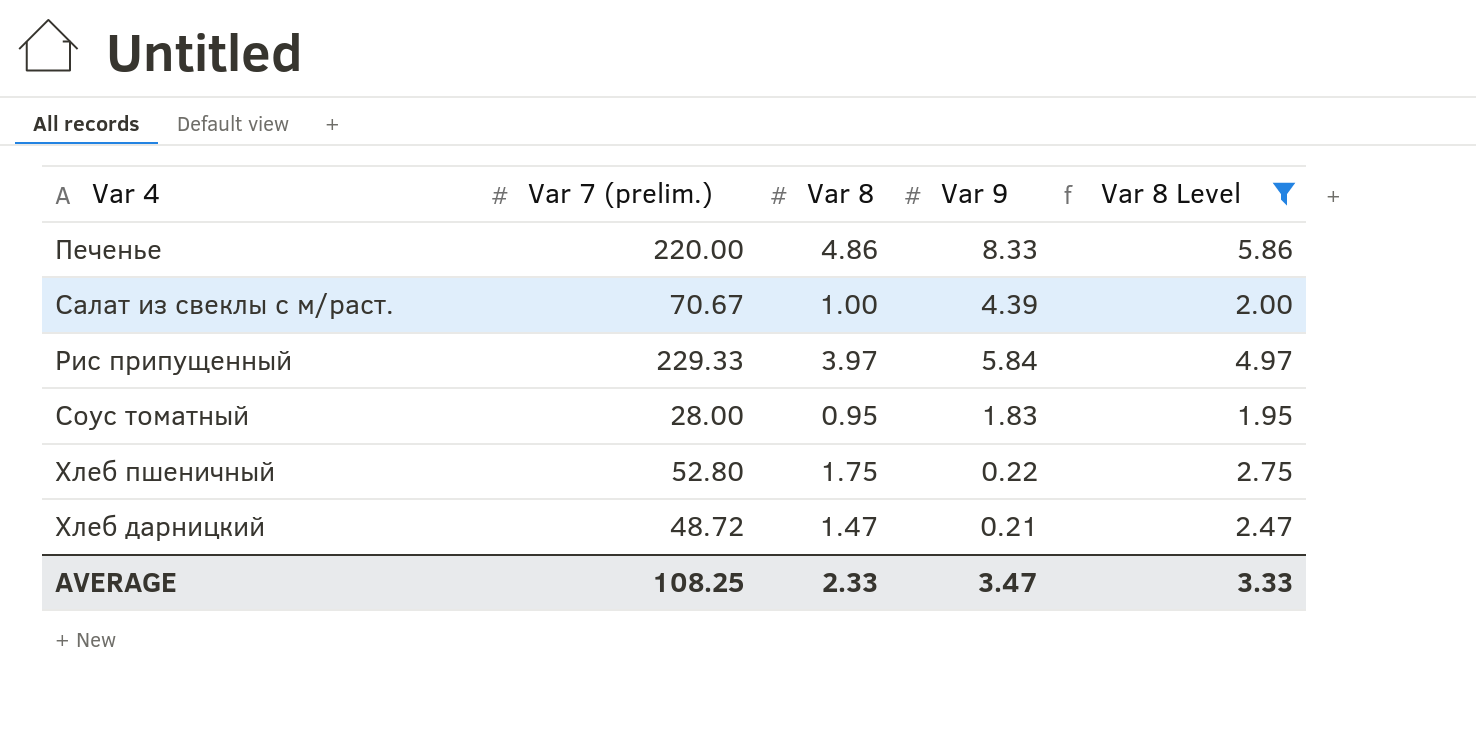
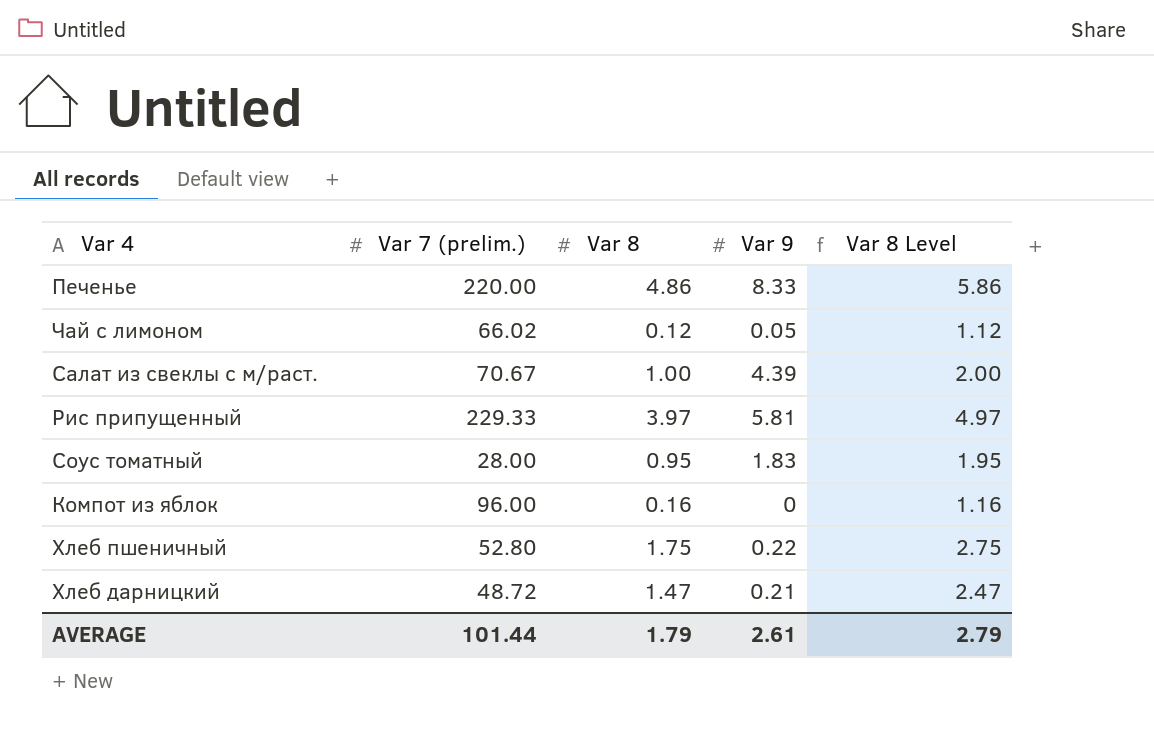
filter: Var 8 Level >= 1.95 -> none
Рис припущенный | Var 9: 5.84 -> 5.81
AVERAGE | Var 7 (prelim.): 108.25 -> 101.44
AVERAGE | Var 8: 2.33 -> 1.79
AVERAGE | Var 9: 3.47 -> 2.61
AVERAGE | Var 8 Level: 3.33 -> 2.79

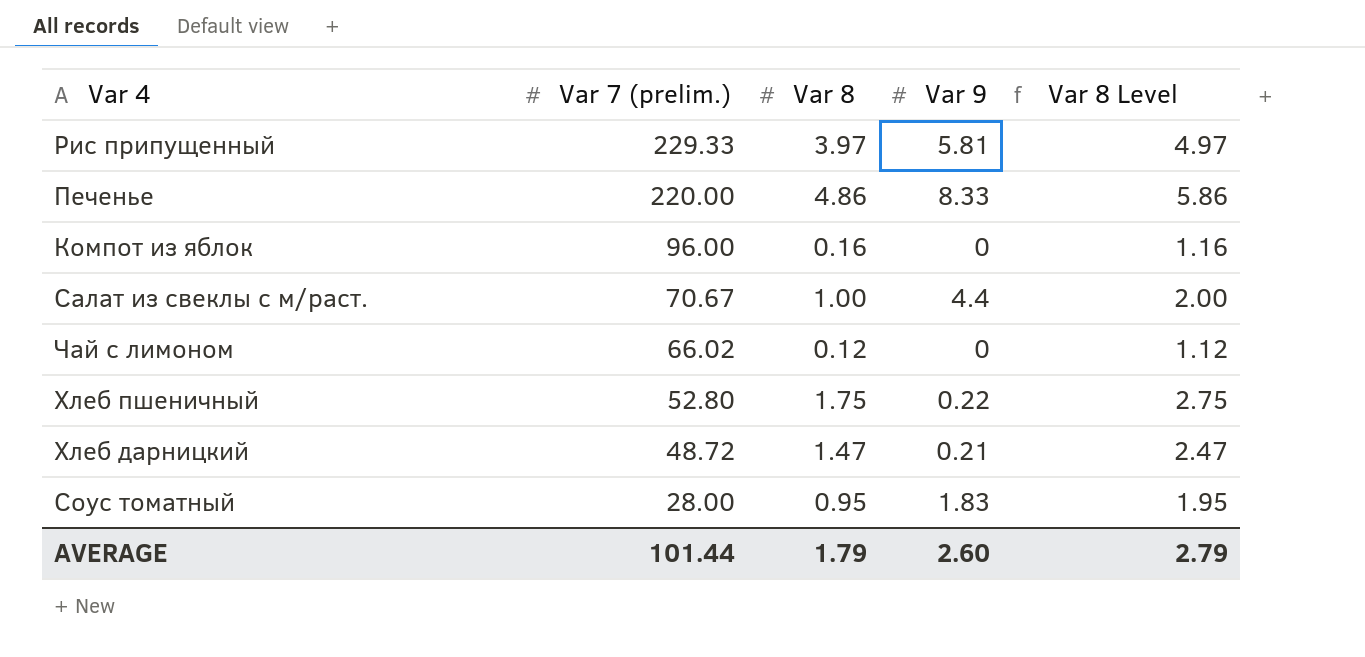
row order: none -> Var 7 (prelim.) descending
Салат из свеклы с м/раст. | Var 9: 4.39 -> 4.4
Чай с лимоном | Var 9: 0.05 -> 0
AVERAGE | Var 9: 2.61 -> 2.60

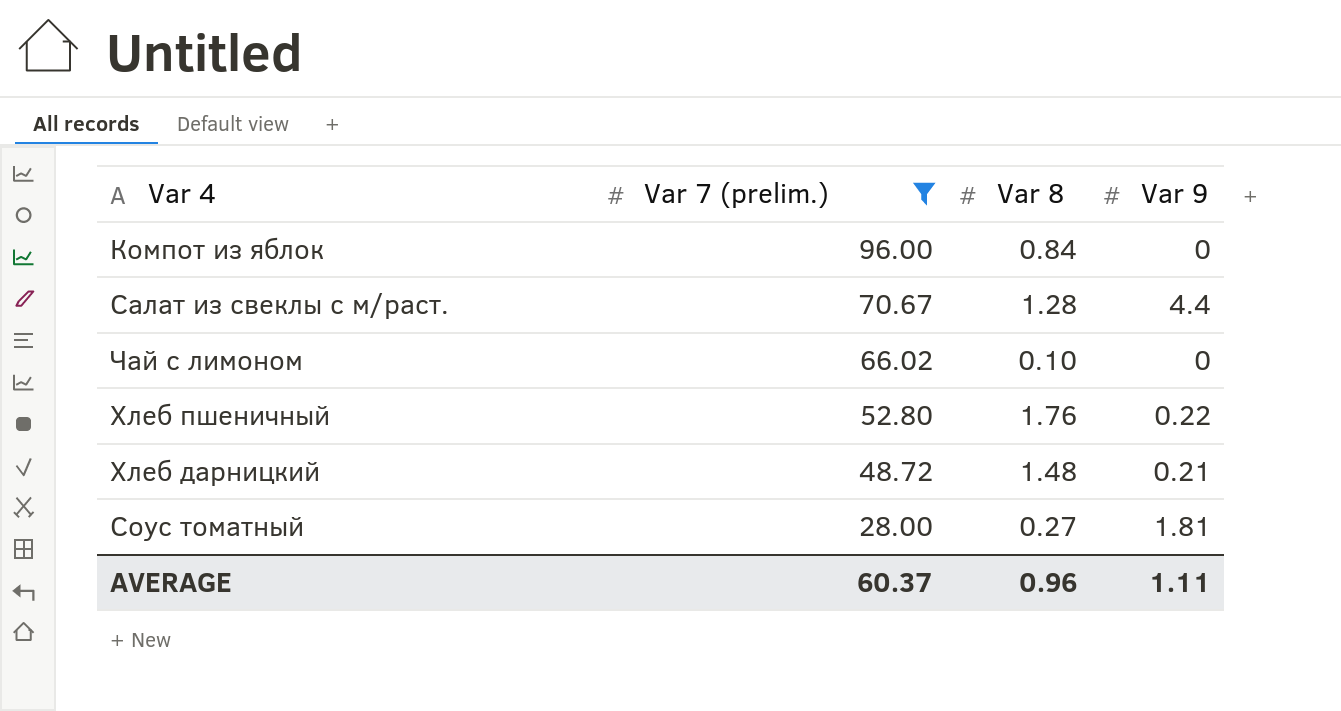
filter: none -> Var 7 (prelim.) <= 96.00
column Var 8 Level | formula: [Var 8] + 1 -> none
Компот из яблок | Var 8: 0.16 -> 0.84
Салат из свеклы с м/раст. | Var 8: 1.00 -> 1.28
Чай с лимоном | Var 8: 0.12 -> 0.10
Хлеб пшеничный | Var 8: 1.75 -> 1.76
Хлеб дарницкий | Var 8: 1.47 -> 1.48
Соус томатный | Var 8: 0.95 -> 0.27
Соус томатный | Var 9: 1.83 -> 1.81
AVERAGE | Var 7 (prelim.): 101.44 -> 60.37
AVERAGE | Var 8: 1.79 -> 0.96
AVERAGE | Var 9: 2.60 -> 1.11

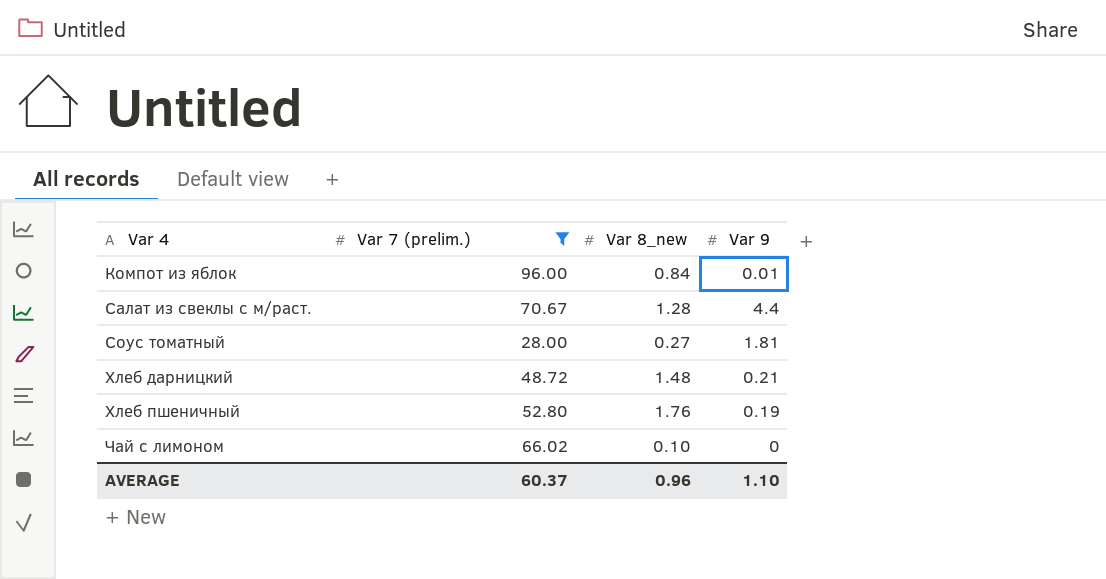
row order: Var 7 (prelim.) descending -> Var 4 ascending
column name: Var 8 -> Var 8_new
Компот из яблок | Var 9: 0 -> 0.01
Хлеб пшеничный | Var 9: 0.22 -> 0.19
AVERAGE | Var 9: 1.11 -> 1.10

